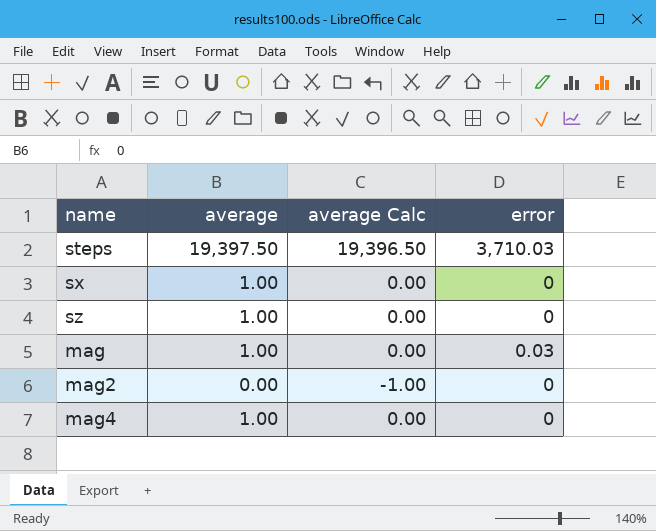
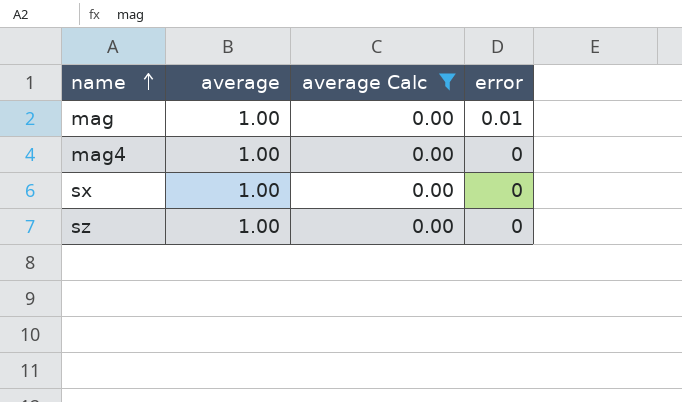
filter: none -> average Calc = 0.00
row order: none -> name ascending
mag | error: 0.03 -> 0.01

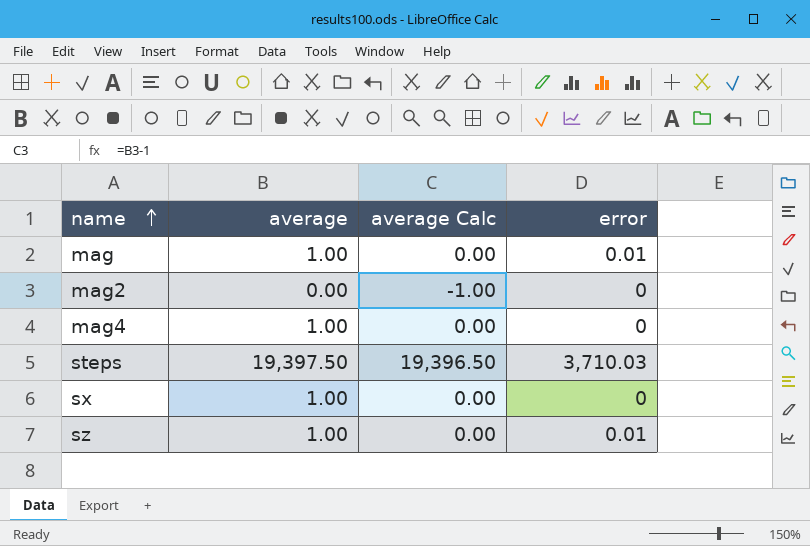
filter: average Calc = 0.00 -> none
sz | error: 0 -> 0.01

